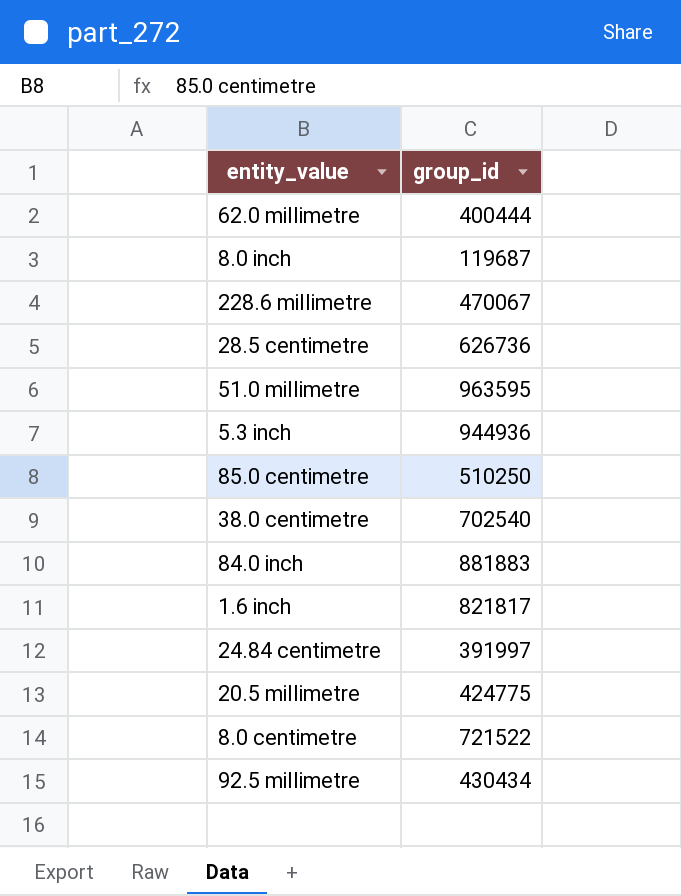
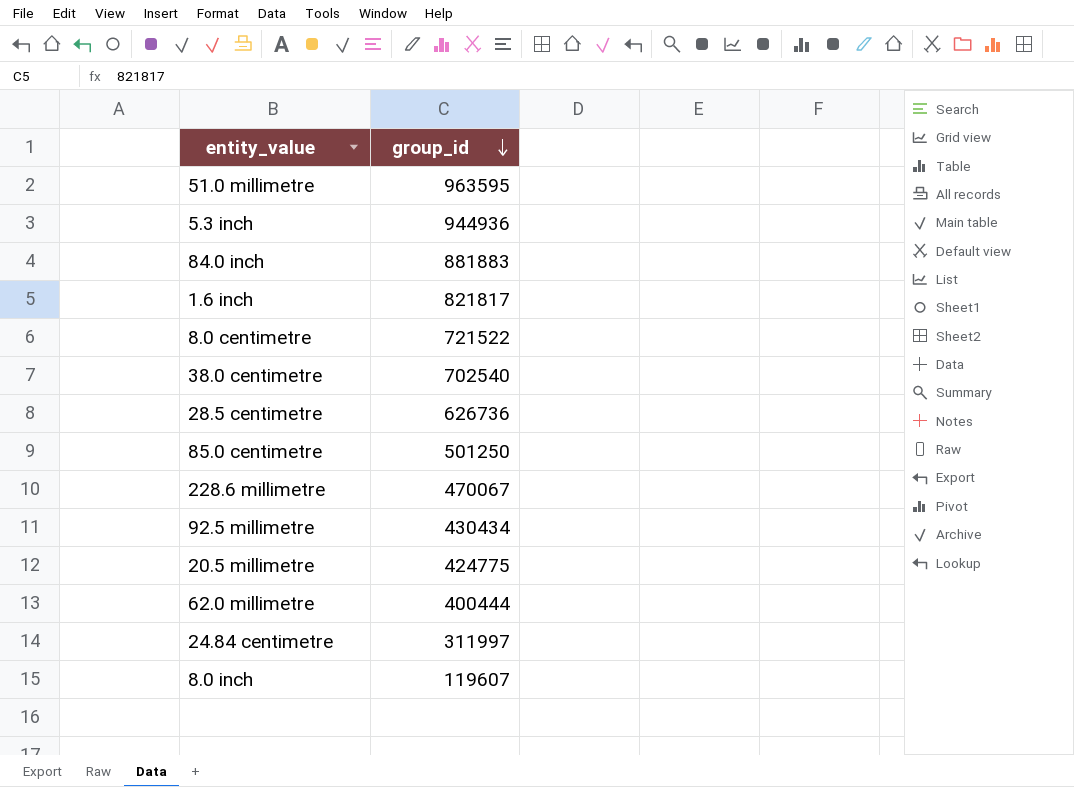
row order: none -> group_id descending
85.0 centimetre | group_id: 510250 -> 501250
24.84 centimetre | group_id: 391997 -> 311997
8.0 inch | group_id: 119687 -> 119607

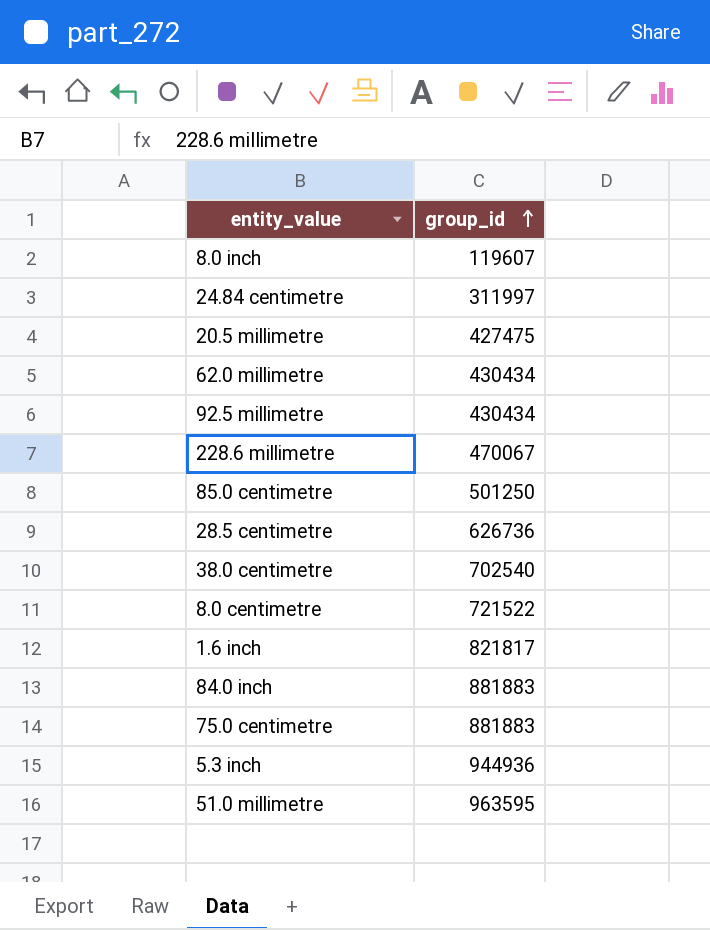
row order: group_id descending -> group_id ascending
20.5 millimetre | group_id: 424775 -> 427475
62.0 millimetre | group_id: 400444 -> 430434
row 75.0 centimetre: none -> 881883

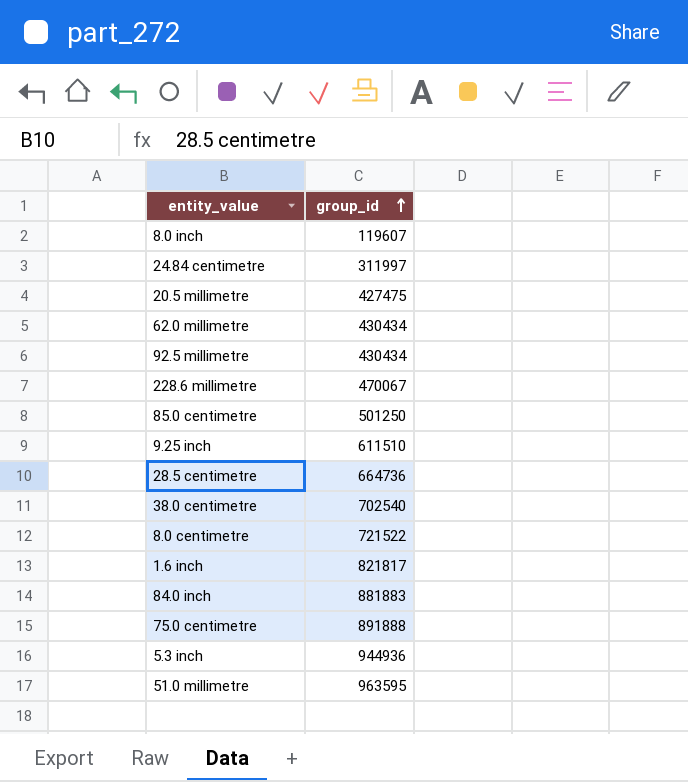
row 9.25 inch: none -> 611510
28.5 centimetre | group_id: 626736 -> 664736
75.0 centimetre | group_id: 881883 -> 891888

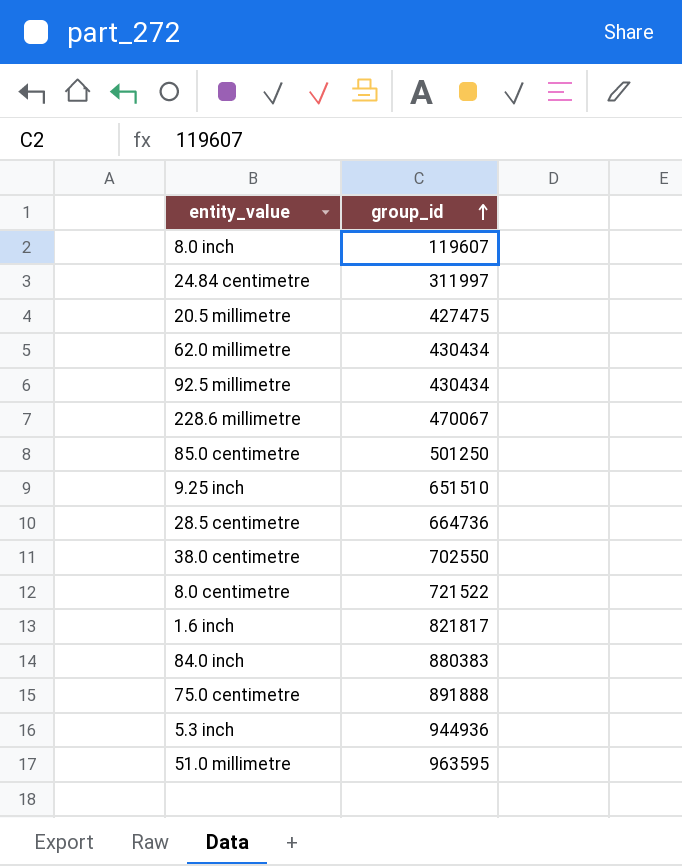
9.25 inch | group_id: 611510 -> 651510
38.0 centimetre | group_id: 702540 -> 702550
84.0 inch | group_id: 881883 -> 880383

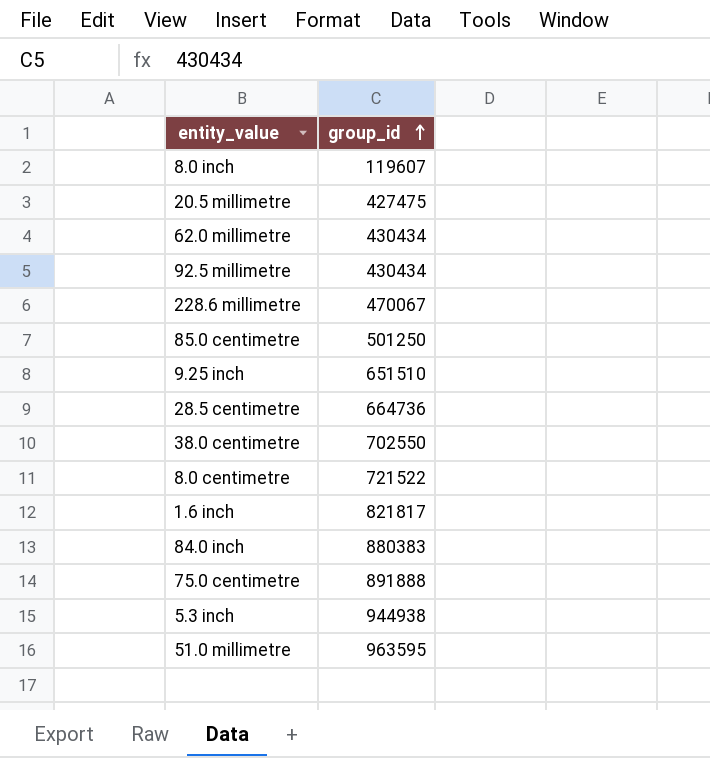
row 24.84 centimetre: 311997 -> none
5.3 inch | group_id: 944936 -> 944938

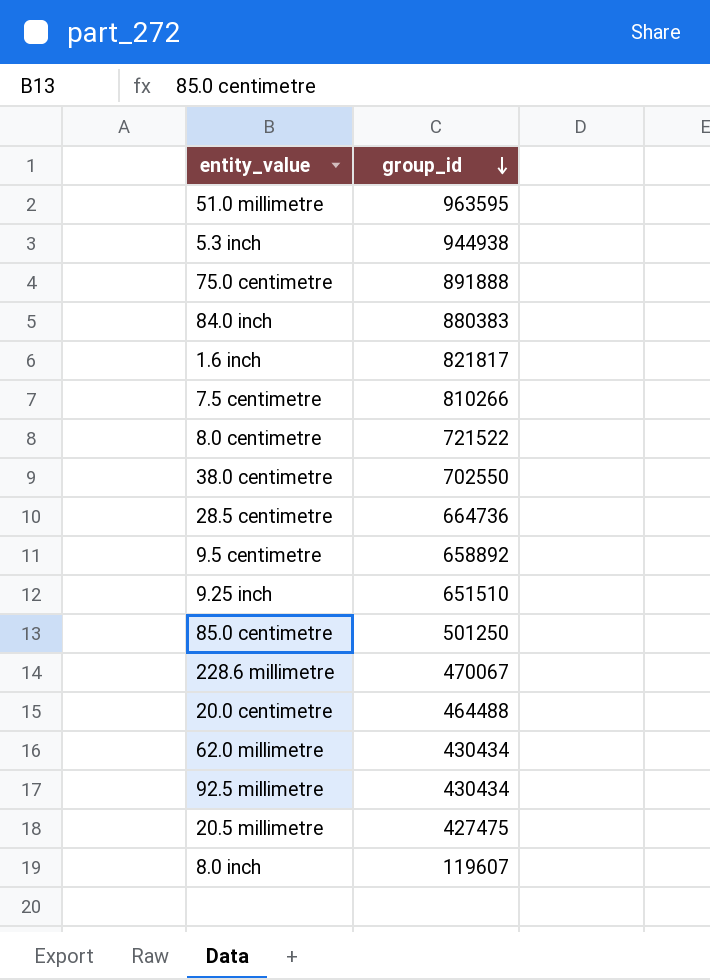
row order: group_id ascending -> group_id descending
row 7.5 centimetre: none -> 810266
row 9.5 centimetre: none -> 658892
row 20.0 centimetre: none -> 464488

